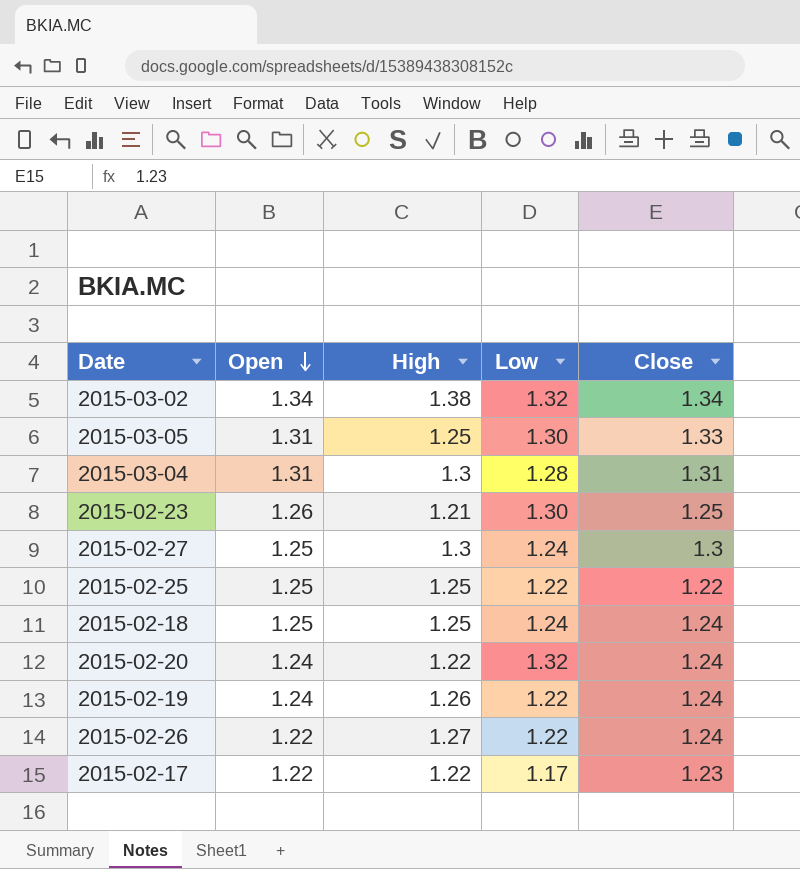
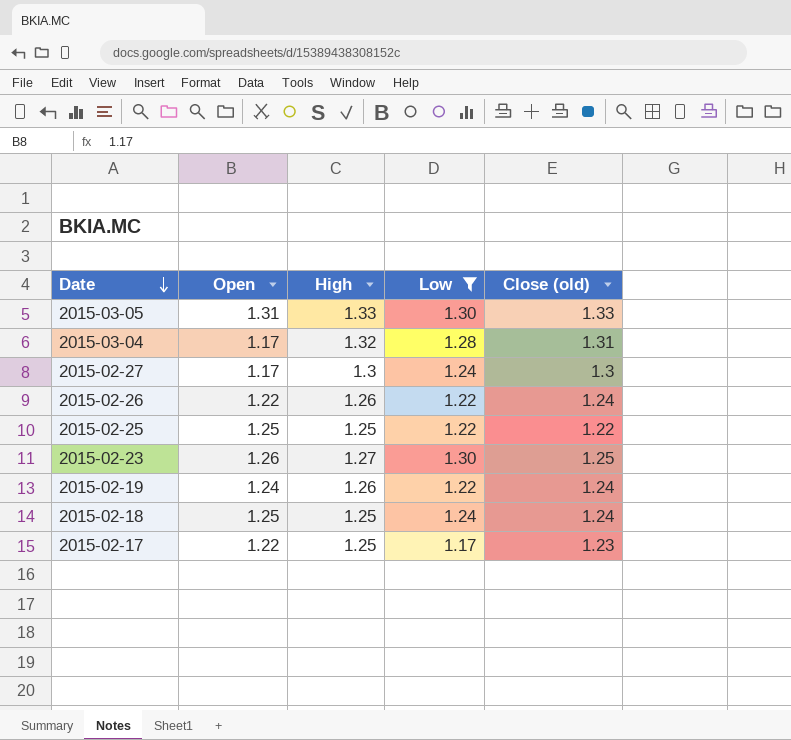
filter: none -> Low != 1.32
row order: Open descending -> Date descending
column name: Close -> Close (old)
2015-03-05 | High: 1.25 -> 1.33
2015-03-04 | Open: 1.31 -> 1.17
2015-03-04 | High: 1.3 -> 1.32
2015-02-27 | Open: 1.25 -> 1.17
2015-02-26 | High: 1.27 -> 1.26
2015-02-23 | High: 1.21 -> 1.27
2015-02-17 | High: 1.22 -> 1.25

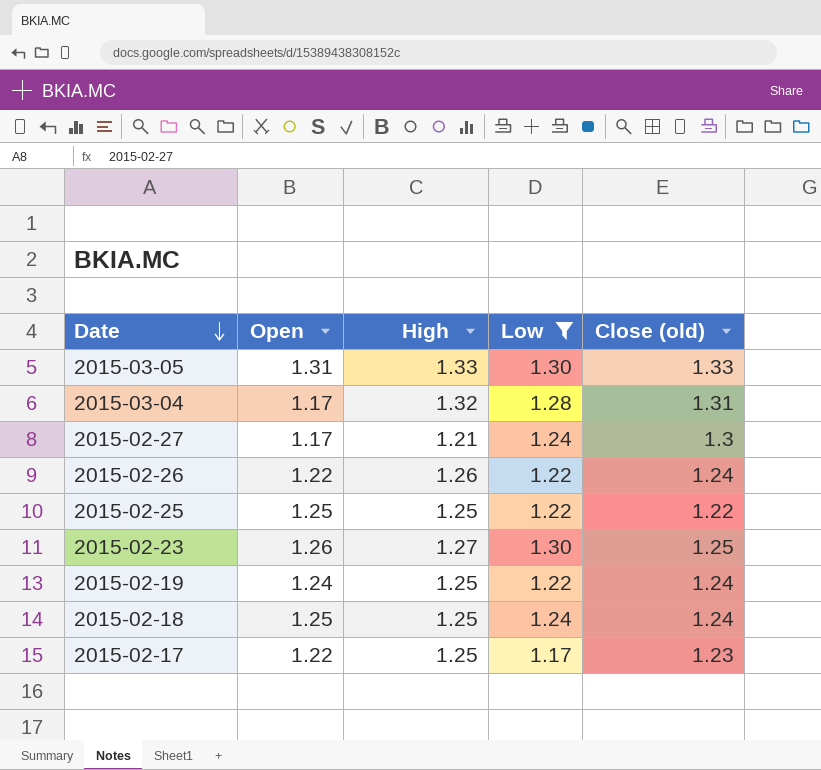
2015-02-27 | High: 1.3 -> 1.21
2015-02-19 | High: 1.26 -> 1.25

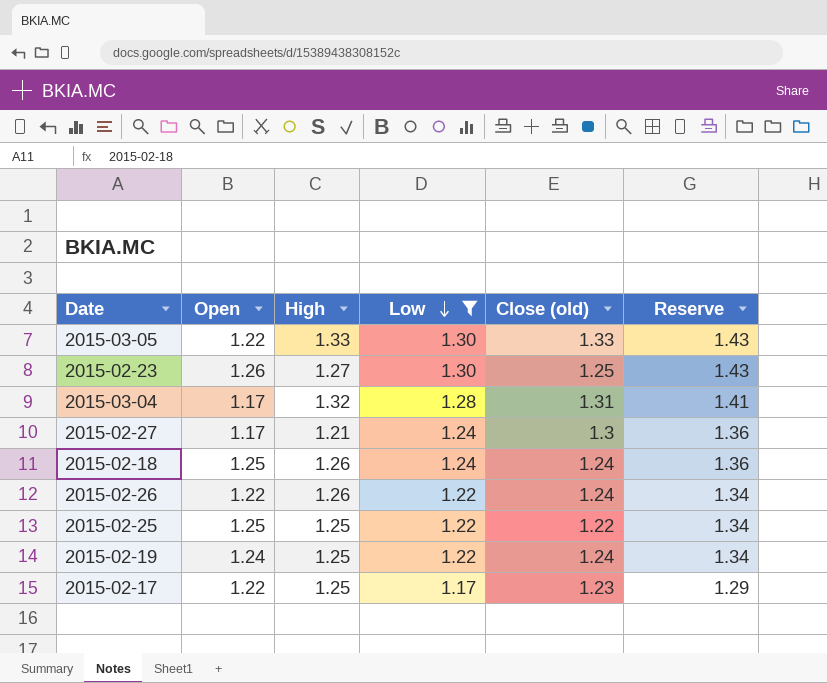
row order: Date descending -> Low descending
column Reserve | formula: none -> [Low] * 1.1
2015-03-05 | Open: 1.31 -> 1.22
2015-02-18 | High: 1.25 -> 1.26

